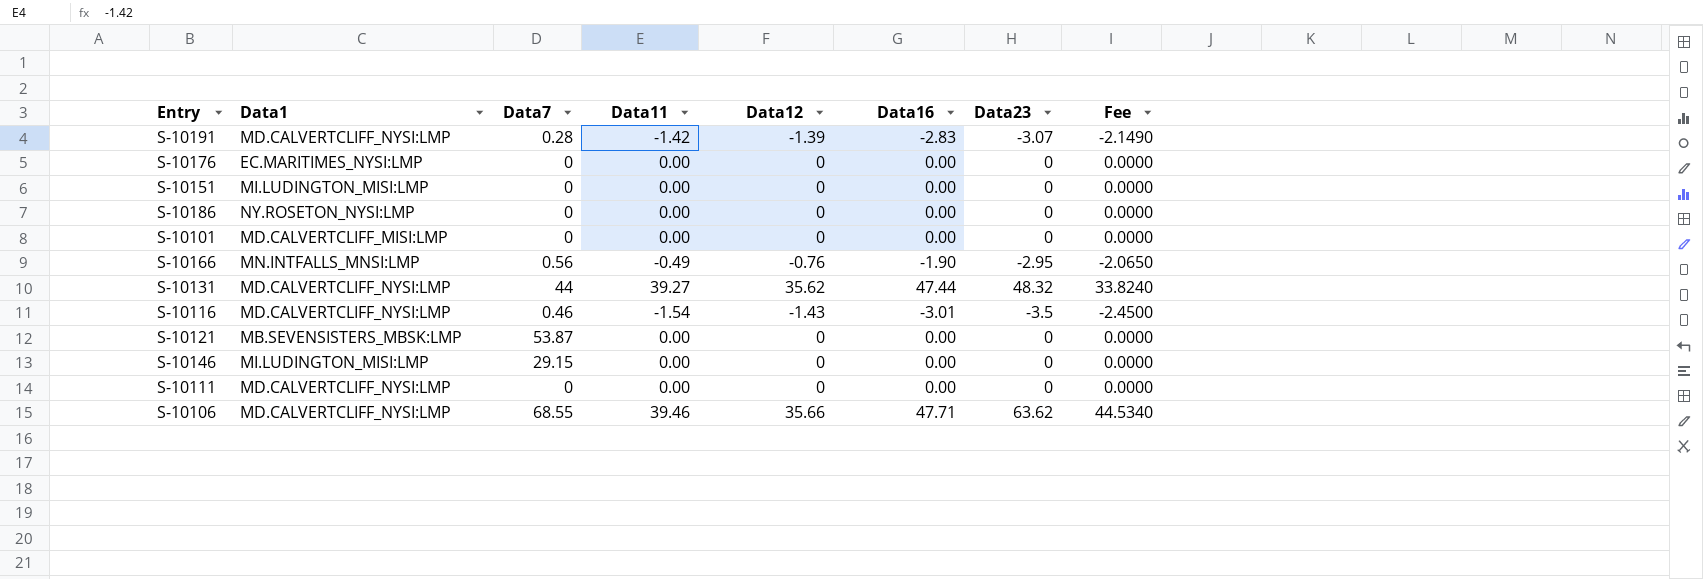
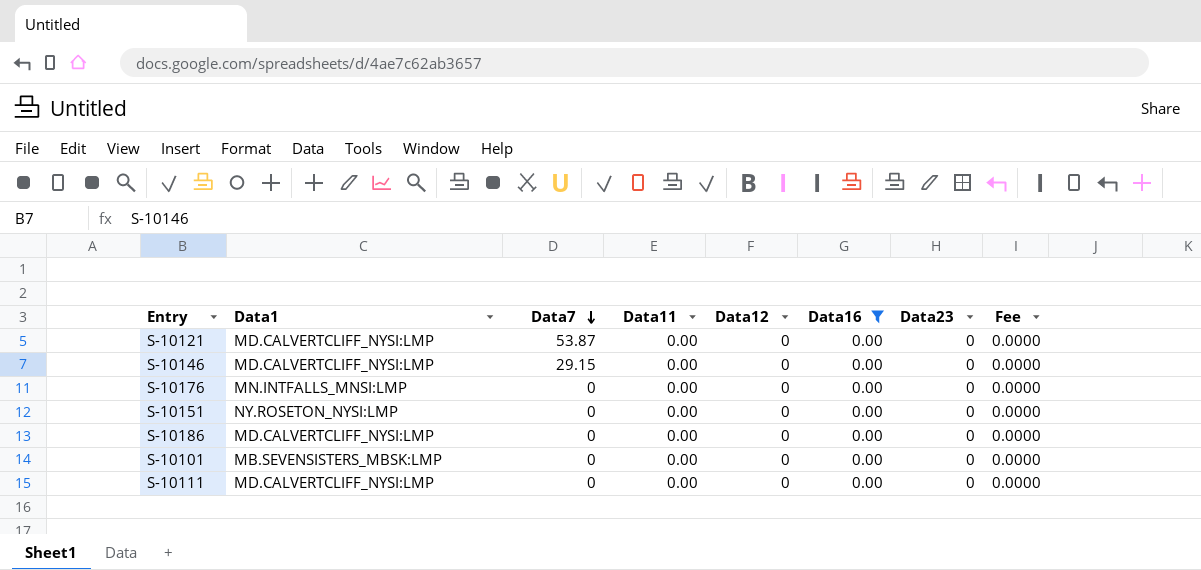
filter: none -> Data16 = 0.00
row order: none -> Data7 descending
S-10121 | Data1: MB.SEVENSISTERS_MBSK:LMP -> MD.CALVERTCLIFF_NYSI:LMP
S-10146 | Data1: MI.LUDINGTON_MISI:LMP -> MD.CALVERTCLIFF_NYSI:LMP
S-10176 | Data1: EC.MARITIMES_NYSI:LMP -> MN.INTFALLS_MNSI:LMP
S-10151 | Data1: MI.LUDINGTON_MISI:LMP -> NY.ROSETON_NYSI:LMP
S-10186 | Data1: NY.ROSETON_NYSI:LMP -> MD.CALVERTCLIFF_NYSI:LMP
S-10101 | Data1: MD.CALVERTCLIFF_MISI:LMP -> MB.SEVENSISTERS_MBSK:LMP

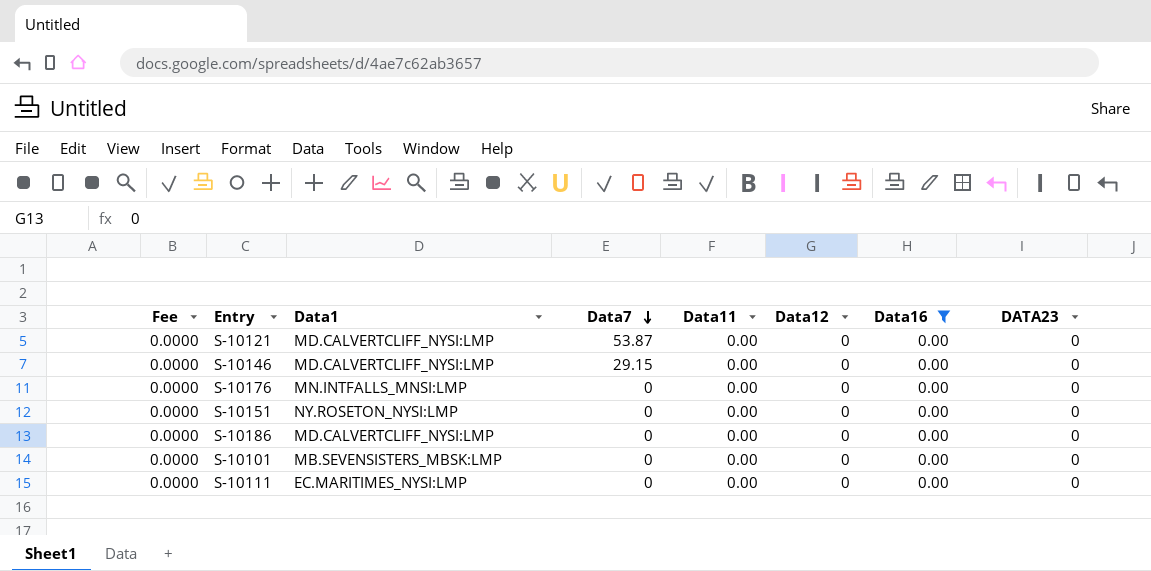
column Fee | position: 8 -> 1
column name: Data23 -> DATA23
S-10111 | Data1: MD.CALVERTCLIFF_NYSI:LMP -> EC.MARITIMES_NYSI:LMP

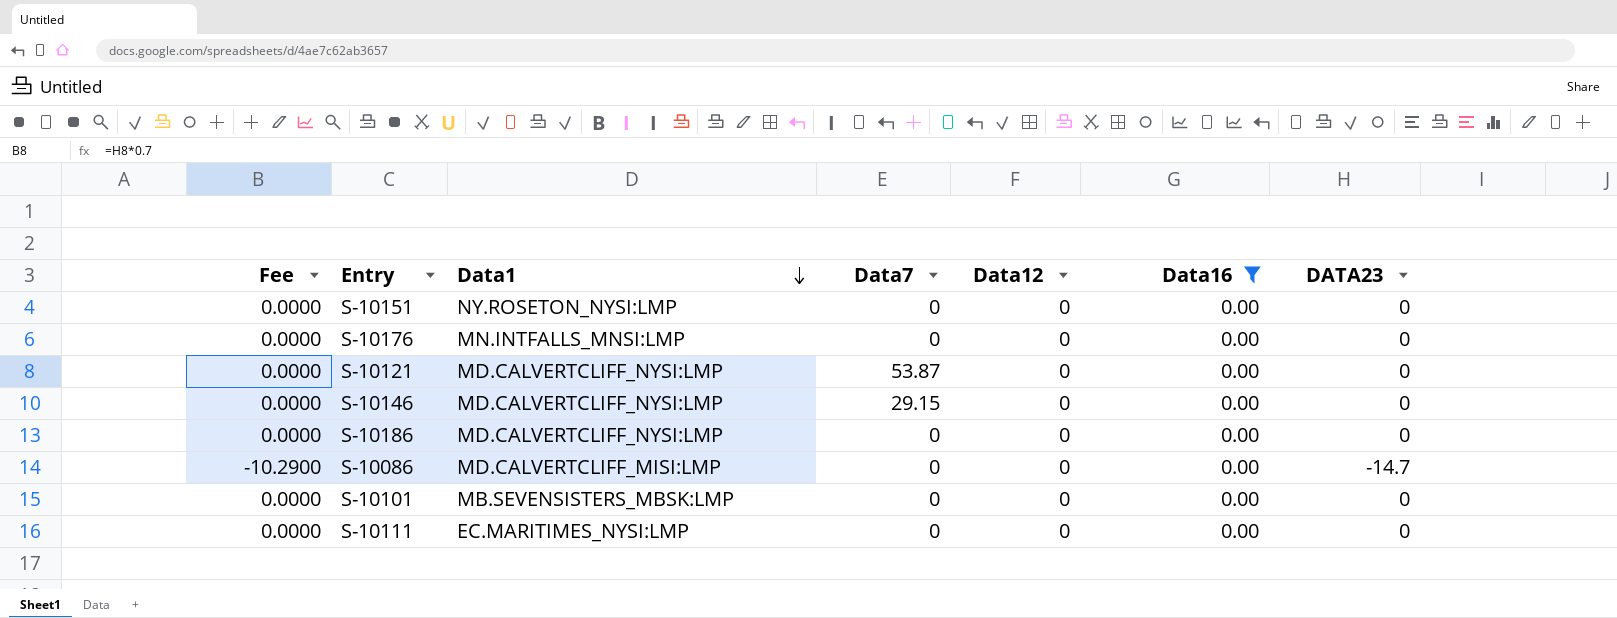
row order: Data7 descending -> Data1 descending
column Data11 | position: 5 -> none
row S-10086: none -> -10.2900 | MD.CALVERTCLIFF_MISI:LMP | 0 | 0 | 0.00 | -14.7

